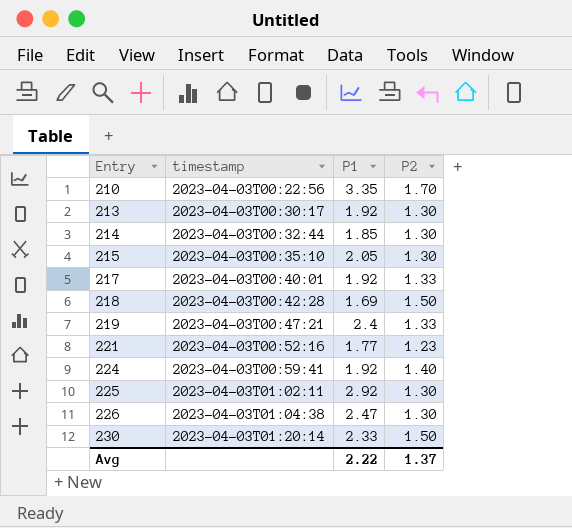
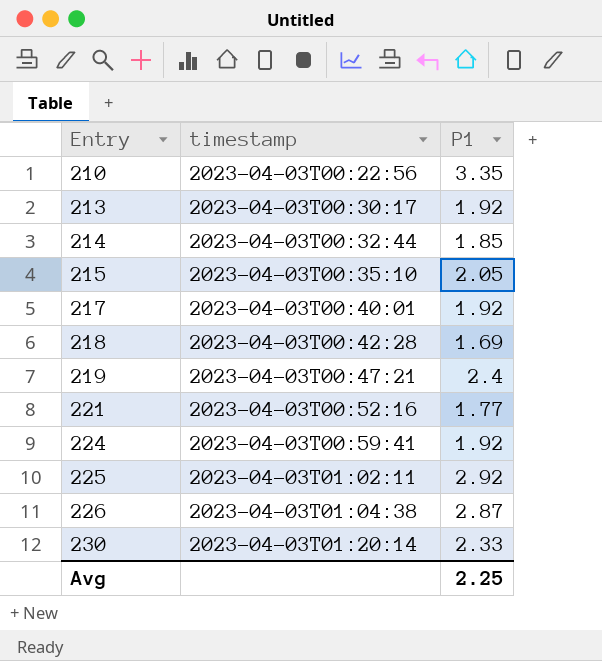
column P2 | position: 4 -> none
226 | P1: 2.47 -> 2.87
Avg | P1: 2.22 -> 2.25

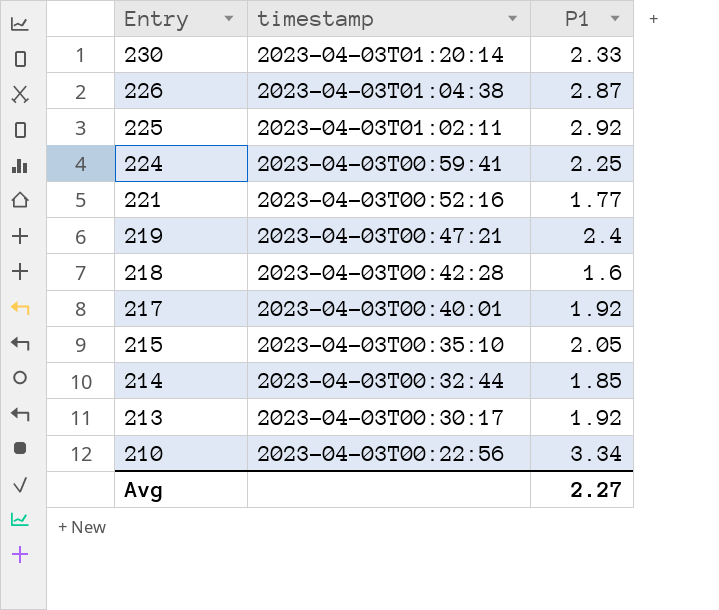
row order: Entry ascending -> Entry descending
224 | P1: 1.92 -> 2.25
218 | P1: 1.69 -> 1.6
210 | P1: 3.35 -> 3.34
Avg | P1: 2.25 -> 2.27

